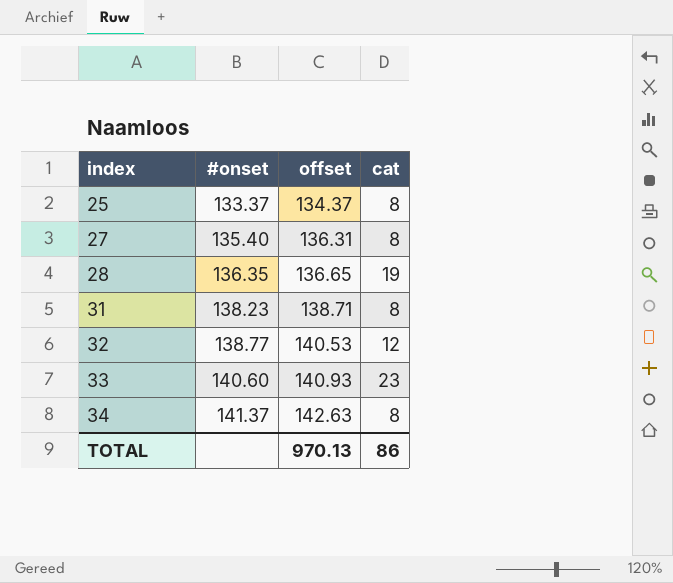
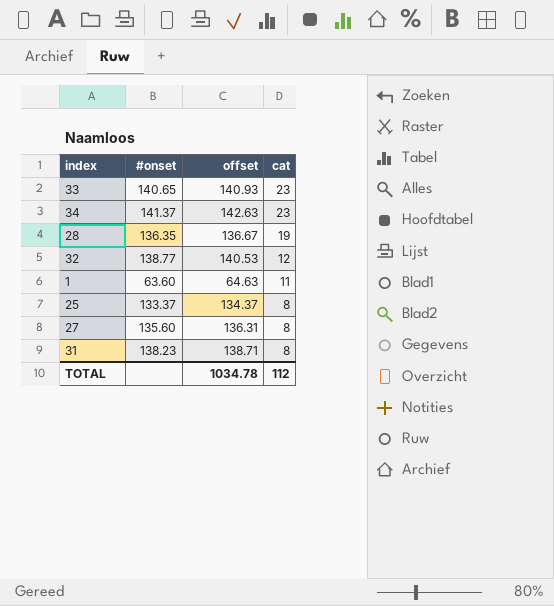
row order: index ascending -> cat descending
33 | #onset: 140.60 -> 140.65
34 | cat: 8 -> 23
28 | offset: 136.65 -> 136.67
row 1: none -> 63.60 | 64.63 | 11
27 | #onset: 135.40 -> 135.60
TOTAL | offset: 970.13 -> 1034.78
TOTAL | cat: 86 -> 112

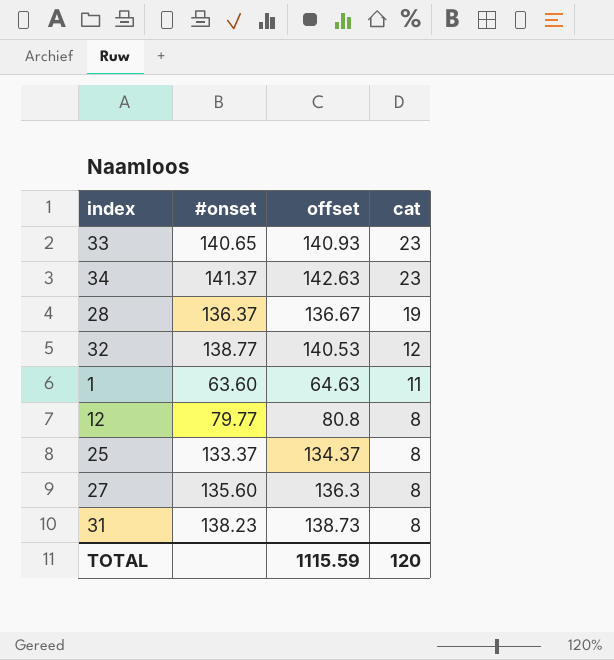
28 | #onset: 136.35 -> 136.37
row 12: none -> 79.77 | 80.8 | 8
27 | offset: 136.31 -> 136.3
31 | offset: 138.71 -> 138.73
TOTAL | offset: 1034.78 -> 1115.59
TOTAL | cat: 112 -> 120

